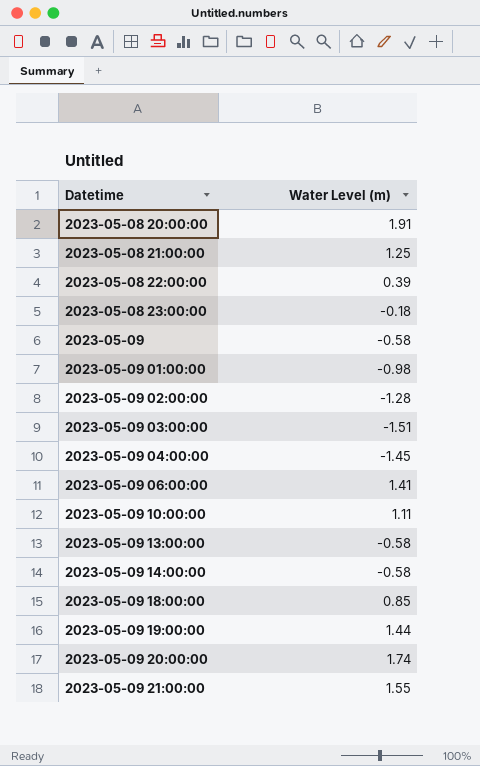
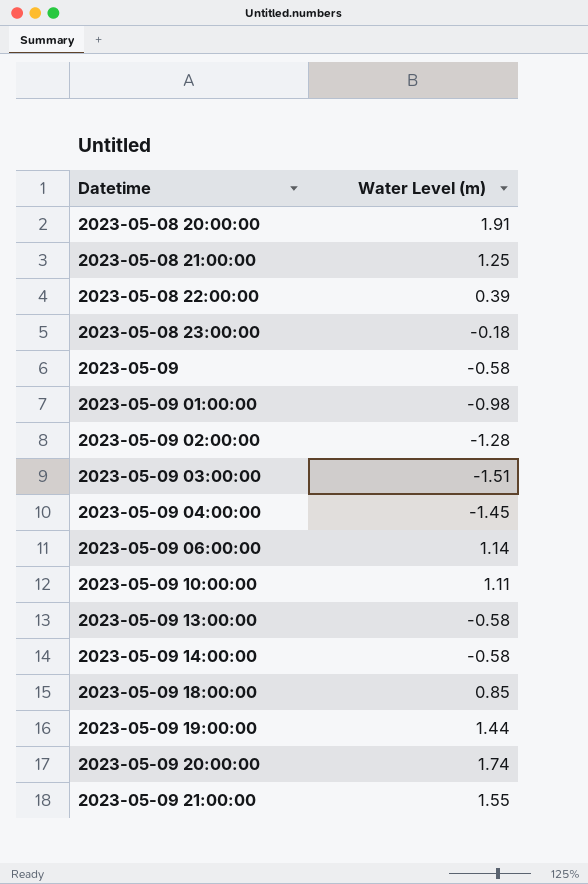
2023-05-09 06:00:00 | Water Level (m): 1.41 -> 1.14

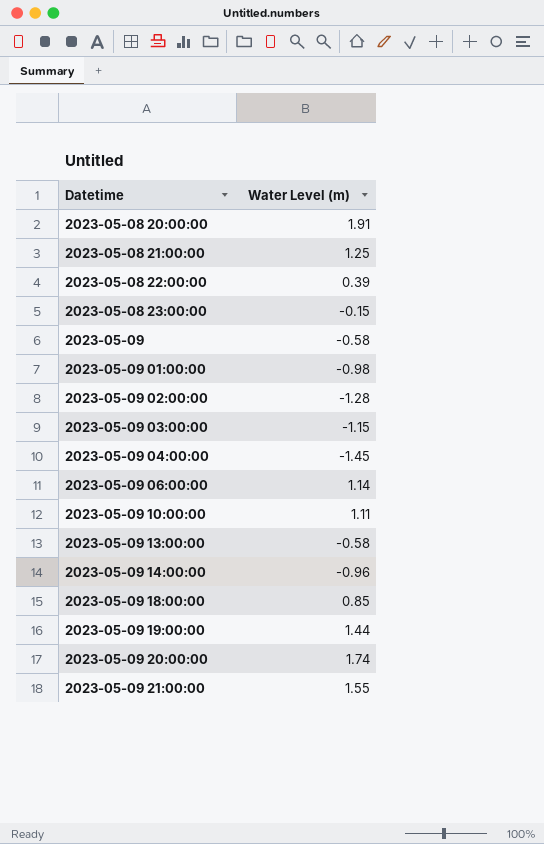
2023-05-08 23:00:00 | Water Level (m): -0.18 -> -0.15
2023-05-09 03:00:00 | Water Level (m): -1.51 -> -1.15
2023-05-09 14:00:00 | Water Level (m): -0.58 -> -0.96

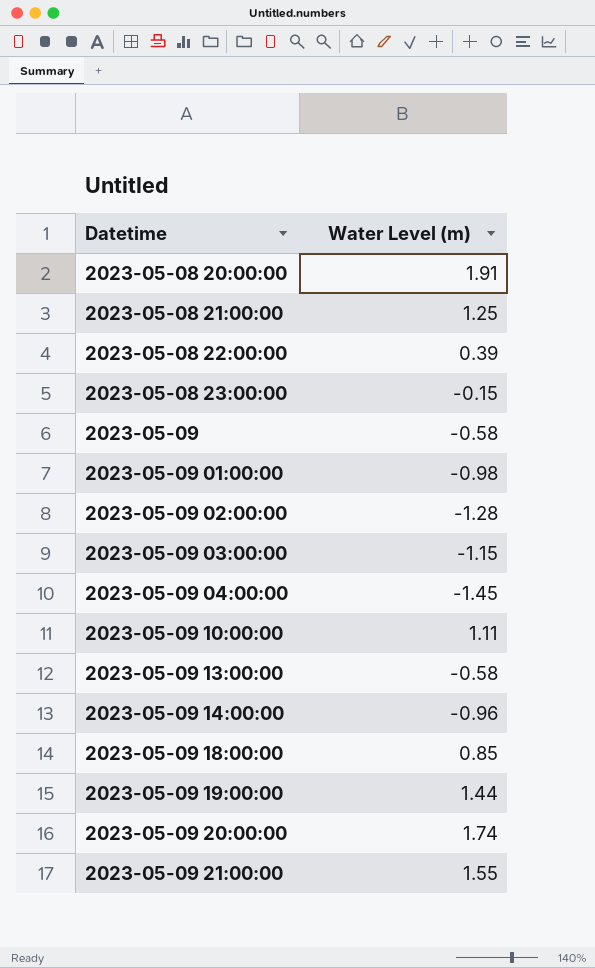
row 2023-05-09 06:00:00: 1.14 -> none

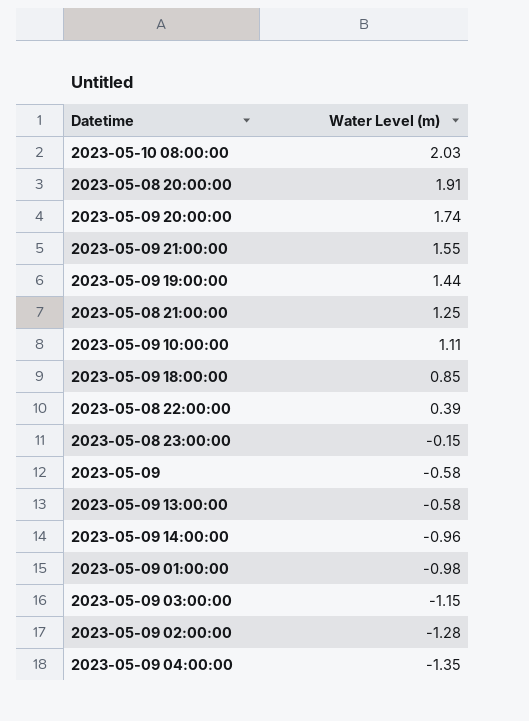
row order: Datetime ascending -> Water Level (m) descending
row 2023-05-10 08:00:00: none -> 2.03
2023-05-09 04:00:00 | Water Level (m): -1.45 -> -1.35

